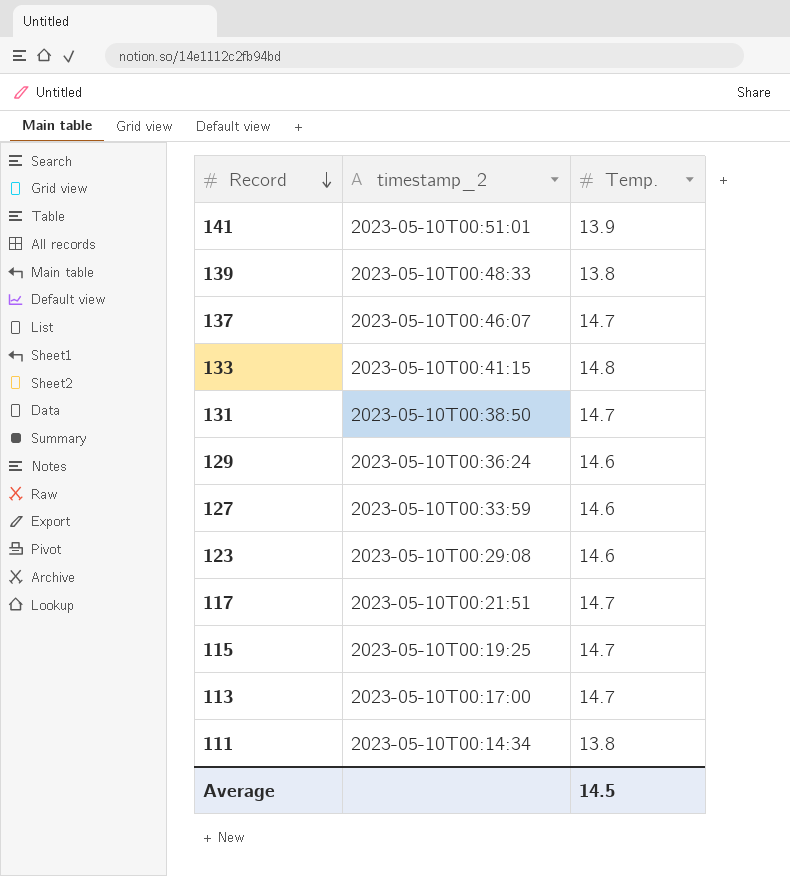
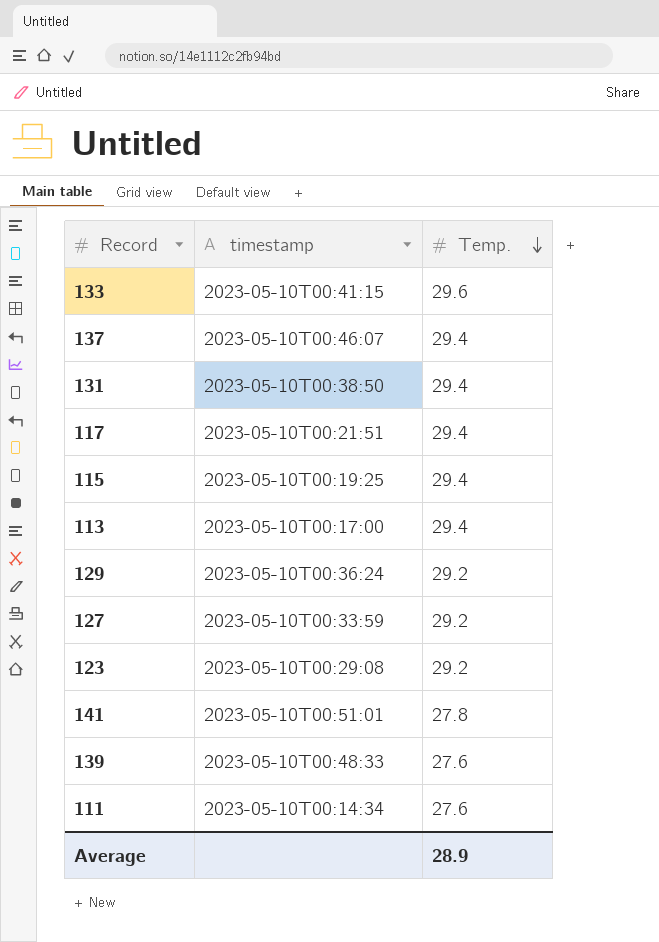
row order: Record descending -> Temp. descending
column name: timestamp_2 -> timestamp
133 | Temp.: 14.8 -> 29.6
137 | Temp.: 14.7 -> 29.4
131 | Temp.: 14.7 -> 29.4
117 | Temp.: 14.7 -> 29.4
115 | Temp.: 14.7 -> 29.4
113 | Temp.: 14.7 -> 29.4
129 | Temp.: 14.6 -> 29.2
127 | Temp.: 14.6 -> 29.2
123 | Temp.: 14.6 -> 29.2
141 | Temp.: 13.9 -> 27.8
139 | Temp.: 13.8 -> 27.6
111 | Temp.: 13.8 -> 27.6
Average | Temp.: 14.5 -> 28.9

